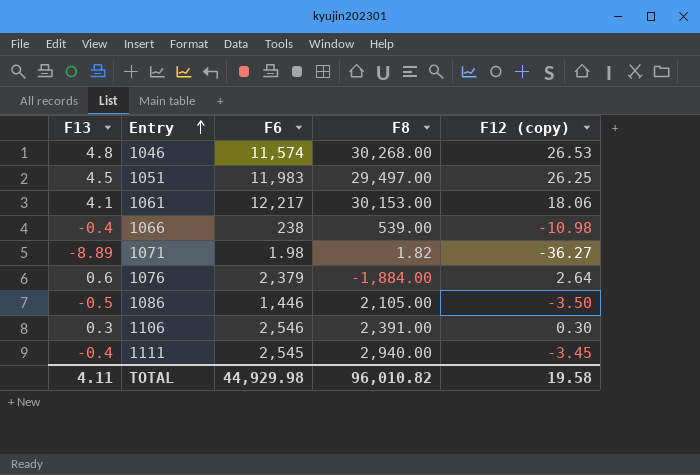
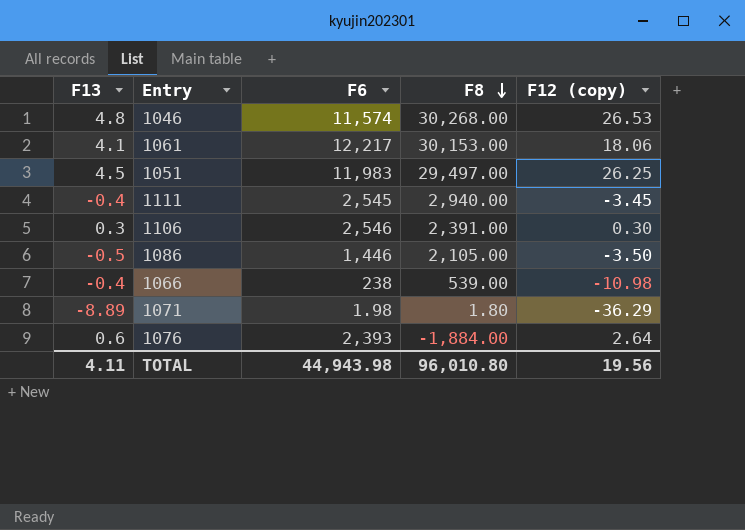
row order: Entry ascending -> F8 descending
1071 | F8: 1.82 -> 1.80
1071 | F12 (copy): -36.27 -> -36.29
1076 | F6: 2,379 -> 2,393
TOTAL | F6: 44,929.98 -> 44,943.98
TOTAL | F8: 96,010.82 -> 96,010.80
TOTAL | F12 (copy): 19.58 -> 19.56

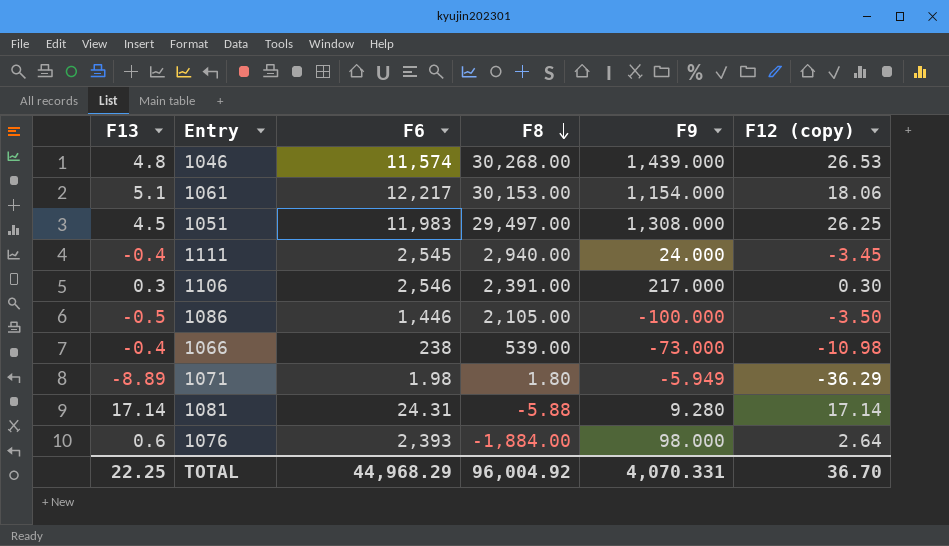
column F9 | position: none -> 5
1061 | F13: 4.1 -> 5.1
row 1081: none -> 17.14 | 24.31 | -5.88 | 9.280 | 17.14
TOTAL | F13: 4.11 -> 22.25
TOTAL | F6: 44,943.98 -> 44,968.29
TOTAL | F8: 96,010.80 -> 96,004.92
TOTAL | F12 (copy): 19.56 -> 36.70

